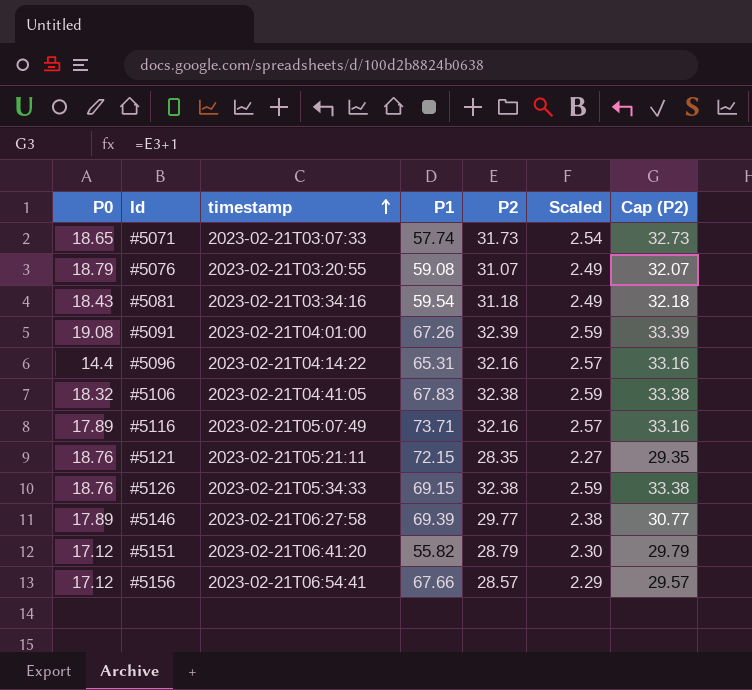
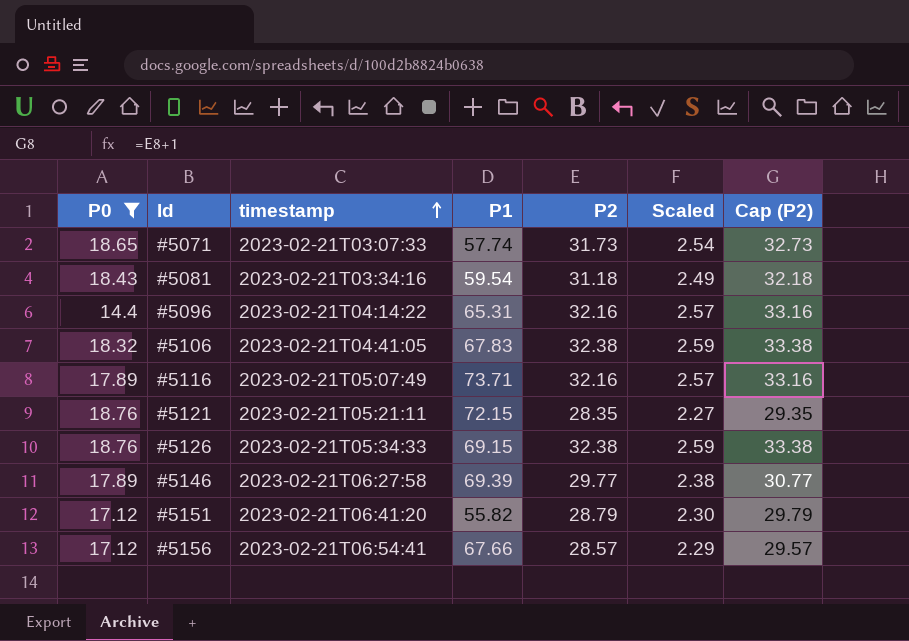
filter: none -> P0 <= 18.76

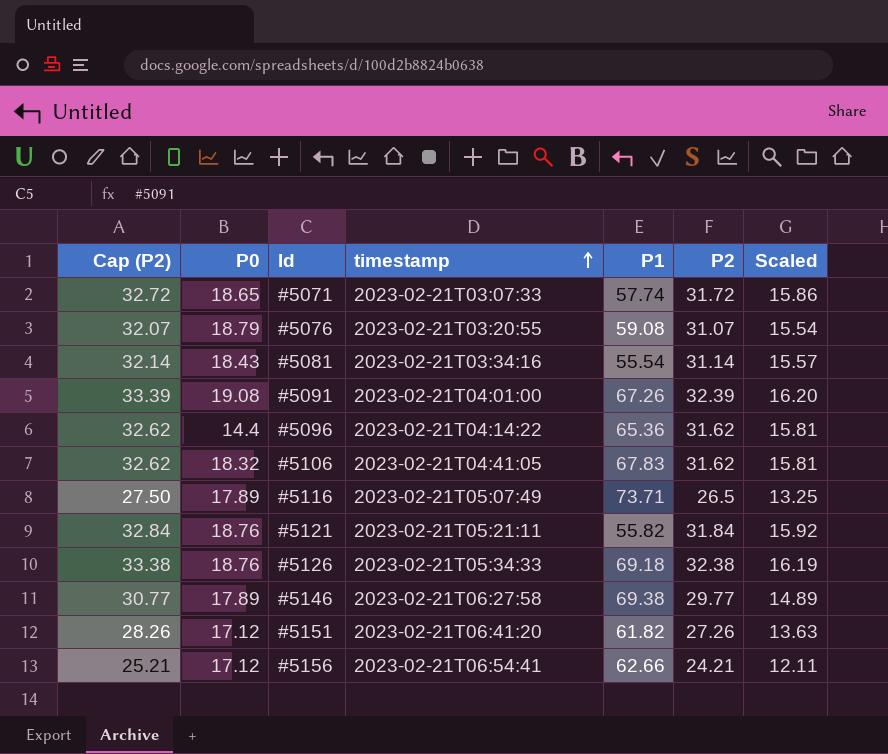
filter: P0 <= 18.76 -> none
column Cap (P2) | position: 7 -> 1
column Scaled | formula: [P2] * 0.08 -> [P2] * 0.5
#5071 | Cap (P2): 32.73 -> 32.72
#5071 | P2: 31.73 -> 31.72
#5081 | Cap (P2): 32.18 -> 32.14
#5081 | P1: 59.54 -> 55.54
#5081 | P2: 31.18 -> 31.14
#5096 | Cap (P2): 33.16 -> 32.62
#5096 | P1: 65.31 -> 65.36
#5096 | P2: 32.16 -> 31.62
#5106 | Cap (P2): 33.38 -> 32.62
#5106 | P2: 32.38 -> 31.62
#5116 | Cap (P2): 33.16 -> 27.50
#5116 | P2: 32.16 -> 26.5
#5121 | Cap (P2): 29.35 -> 32.84
#5121 | P1: 72.15 -> 55.82
#5121 | P2: 28.35 -> 31.84
#5126 | P1: 69.15 -> 69.18
#5146 | P1: 69.39 -> 69.38
#5151 | Cap (P2): 29.79 -> 28.26
#5151 | P1: 55.82 -> 61.82
#5151 | P2: 28.79 -> 27.26
#5156 | Cap (P2): 29.57 -> 25.21
#5156 | P1: 67.66 -> 62.66
#5156 | P2: 28.57 -> 24.21

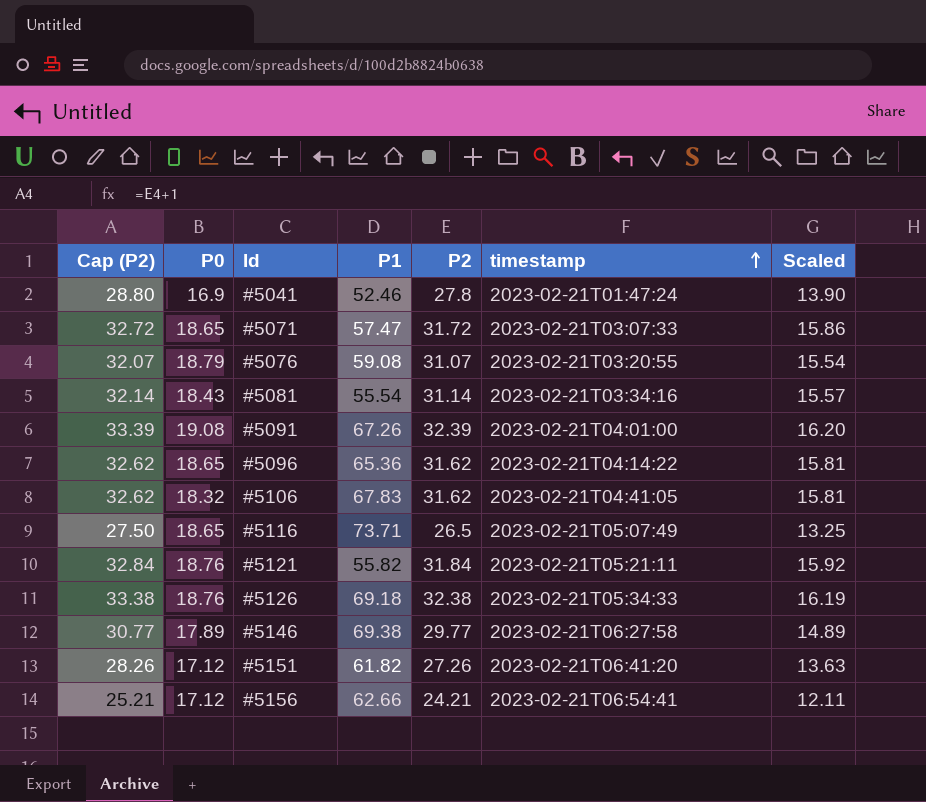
column timestamp | position: 4 -> 6
row #5041: none -> 28.80 | 16.9 | 52.46 | 27.8 | 2023-02-21T01:47:24 | 13.90
#5071 | P1: 57.74 -> 57.47
#5096 | P0: 14.4 -> 18.65
#5116 | P0: 17.89 -> 18.65

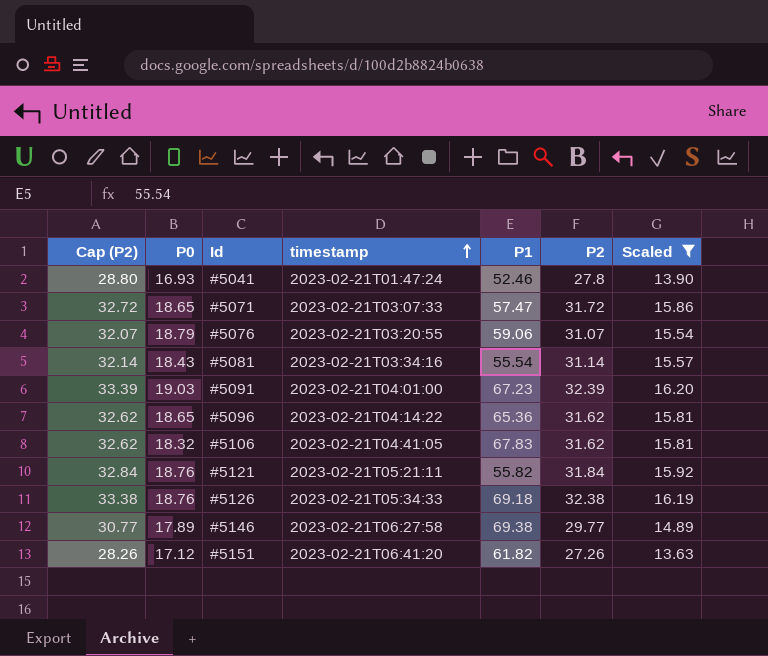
filter: none -> Scaled >= 13.63
column timestamp | position: 6 -> 4
#5041 | P0: 16.9 -> 16.93
#5076 | P1: 59.08 -> 59.06
#5091 | P0: 19.08 -> 19.03
#5091 | P1: 67.26 -> 67.23

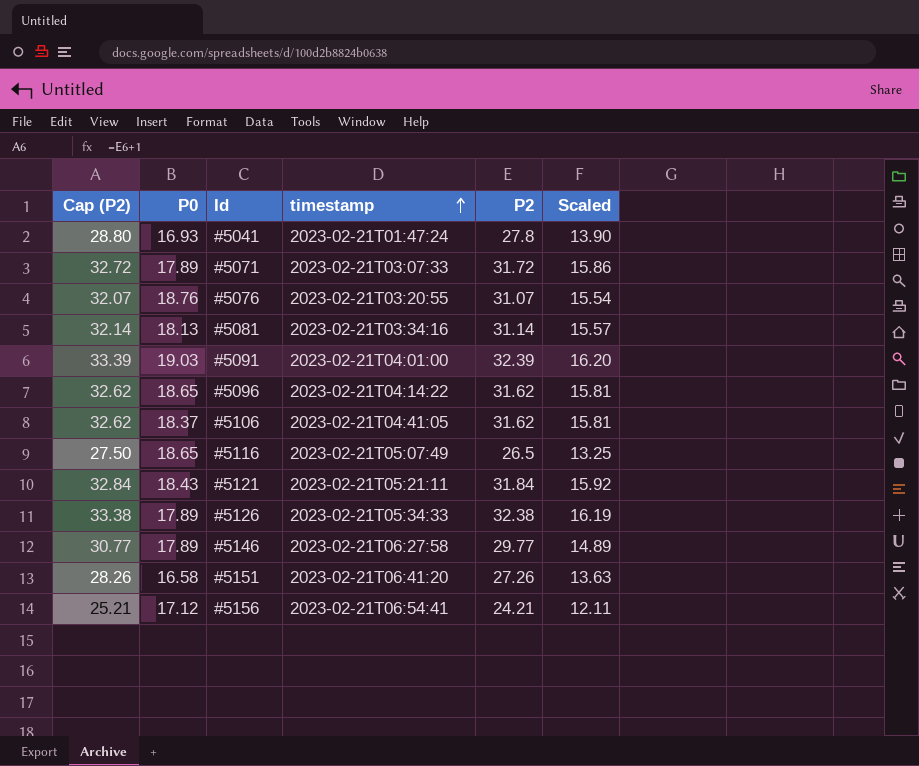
filter: Scaled >= 13.63 -> none
column P1 | position: 5 -> none
#5071 | P0: 18.65 -> 17.89
#5076 | P0: 18.79 -> 18.76
#5081 | P0: 18.43 -> 18.13
#5106 | P0: 18.32 -> 18.37
#5121 | P0: 18.76 -> 18.43
#5126 | P0: 18.76 -> 17.89
#5151 | P0: 17.12 -> 16.58

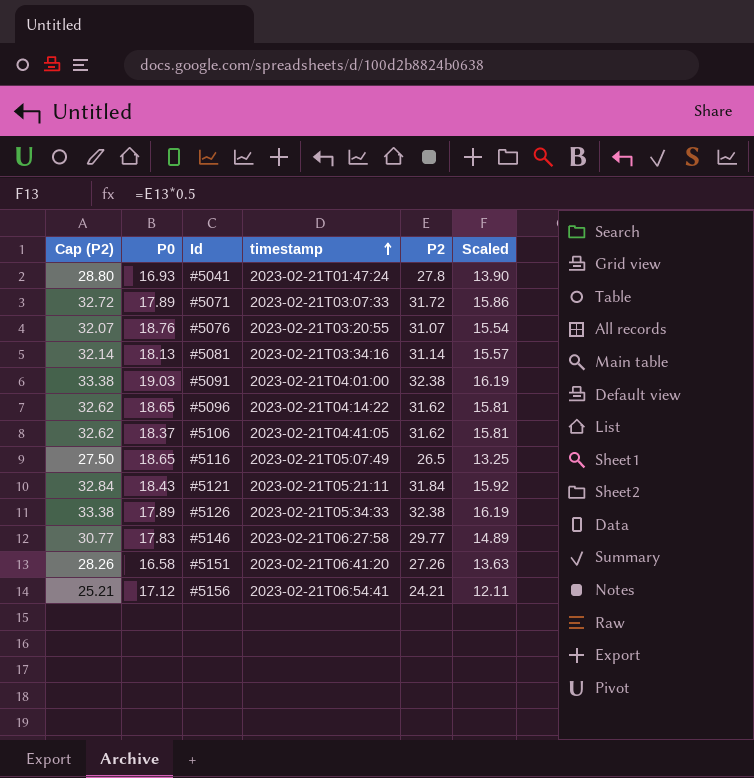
#5091 | Cap (P2): 33.39 -> 33.38
#5091 | P2: 32.39 -> 32.38
#5091 | Scaled: 16.20 -> 16.19
#5146 | P0: 17.89 -> 17.83

